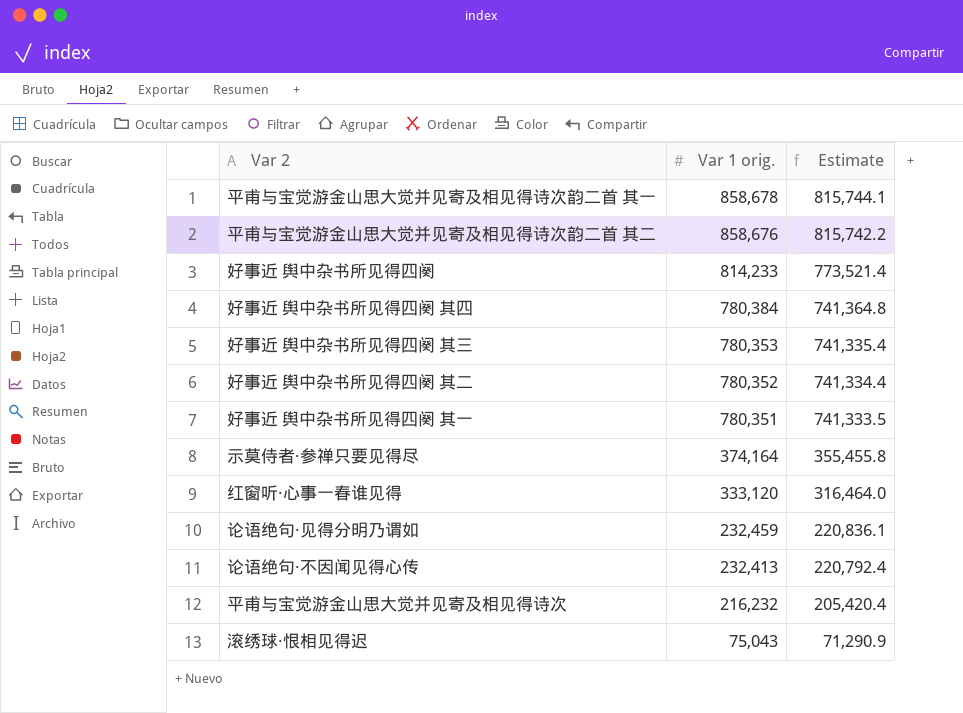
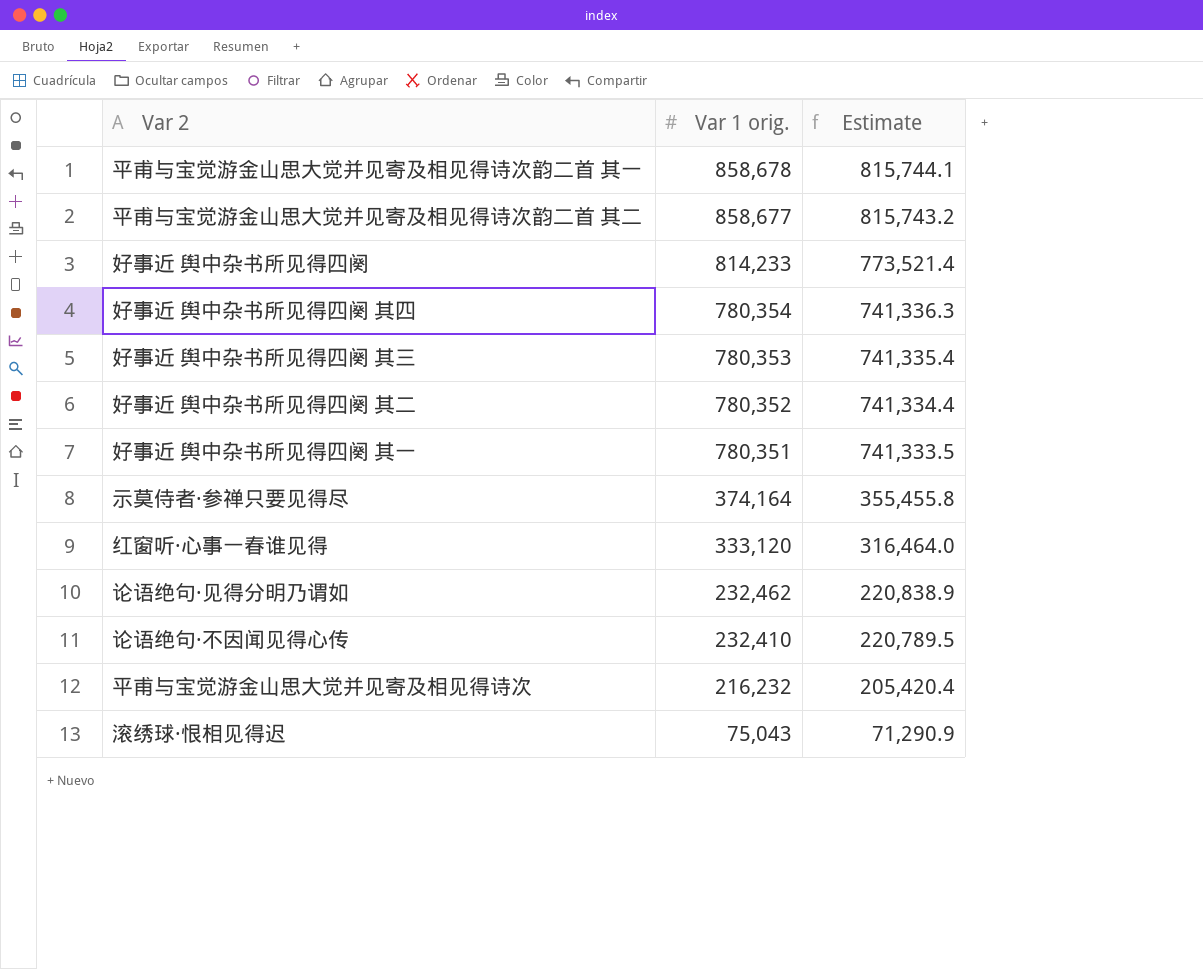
平甫与宝觉游金山思大觉并见寄及相见得诗次韵二首 其二 | Var 1 orig.: 858,676 -> 858,677
平甫与宝觉游金山思大觉并见寄及相见得诗次韵二首 其二 | Estimate: 815,742.2 -> 815,743.2
好事近 舆中杂书所见得四阕 其四 | Var 1 orig.: 780,384 -> 780,354
好事近 舆中杂书所见得四阕 其四 | Estimate: 741,364.8 -> 741,336.3
论语绝句·见得分明乃谓如 | Var 1 orig.: 232,459 -> 232,462
论语绝句·见得分明乃谓如 | Estimate: 220,836.1 -> 220,838.9
论语绝句·不因闻见得心传 | Var 1 orig.: 232,413 -> 232,410
论语绝句·不因闻见得心传 | Estimate: 220,792.4 -> 220,789.5

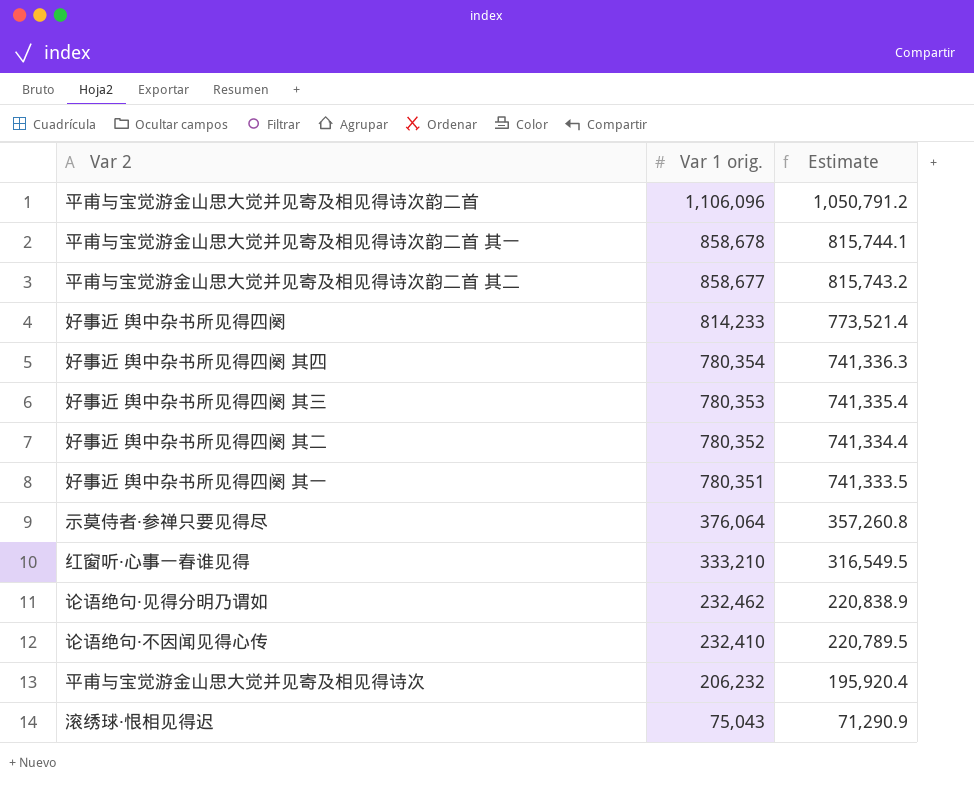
row 平甫与宝觉游金山思大觉并见寄及相见得诗次韵二首: none -> 1,106,096 | 1,050,791.2
示莫侍者·参禅只要见得尽 | Var 1 orig.: 374,164 -> 376,064
示莫侍者·参禅只要见得尽 | Estimate: 355,455.8 -> 357,260.8
红窗听·心事一春谁见得 | Var 1 orig.: 333,120 -> 333,210
红窗听·心事一春谁见得 | Estimate: 316,464.0 -> 316,549.5
平甫与宝觉游金山思大觉并见寄及相见得诗次 | Var 1 orig.: 216,232 -> 206,232
平甫与宝觉游金山思大觉并见寄及相见得诗次 | Estimate: 205,420.4 -> 195,920.4

